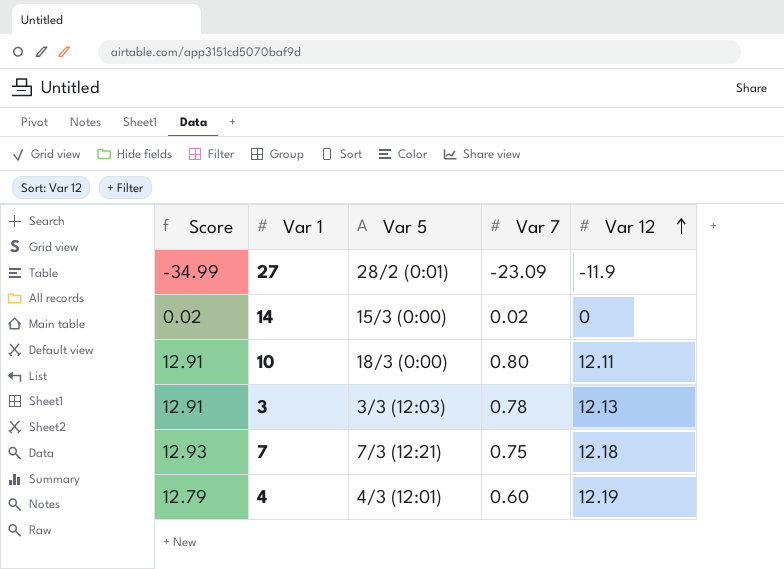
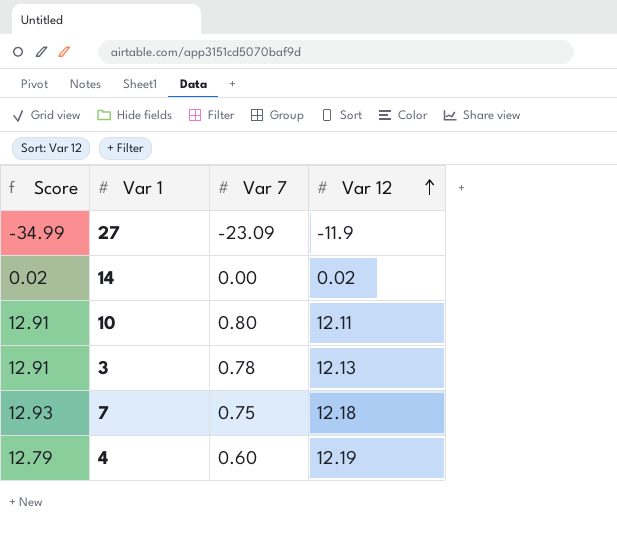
column Var 5 | position: 3 -> none
14 | Var 7: 0.02 -> 0.00
14 | Var 12: 0 -> 0.02

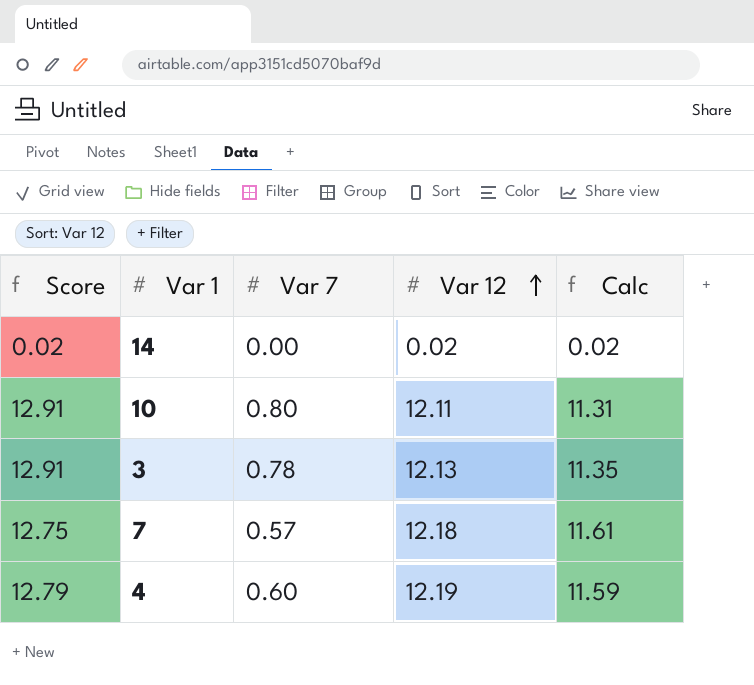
column Calc | formula: none -> [Var 12] - [Var 7]
row 27: -34.99 | -23.09 | -11.9 -> none
7 | Score: 12.93 -> 12.75
7 | Var 7: 0.75 -> 0.57

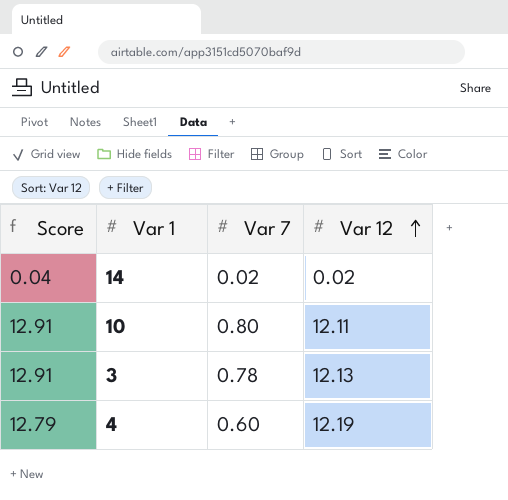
column Calc | formula: [Var 12] - [Var 7] -> none
row 7: 12.75 | 0.57 | 12.18 | 11.61 -> none
14 | Score: 0.02 -> 0.04
14 | Var 7: 0.00 -> 0.02

